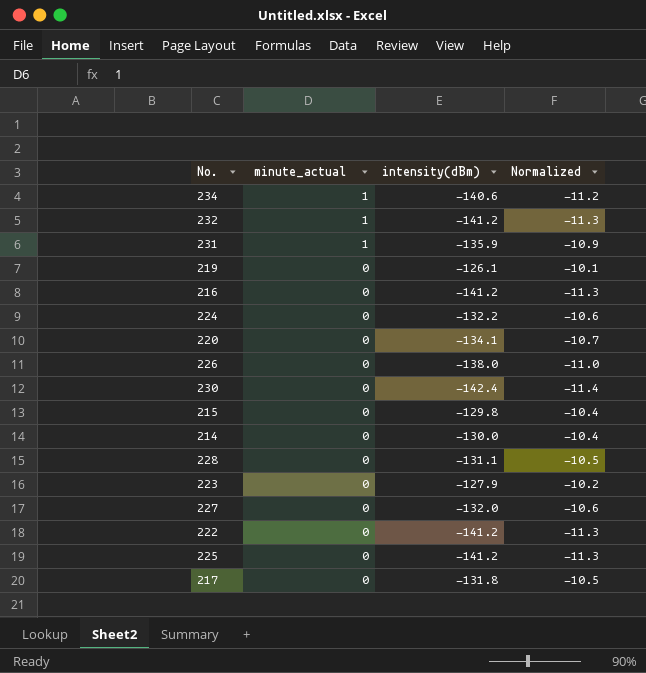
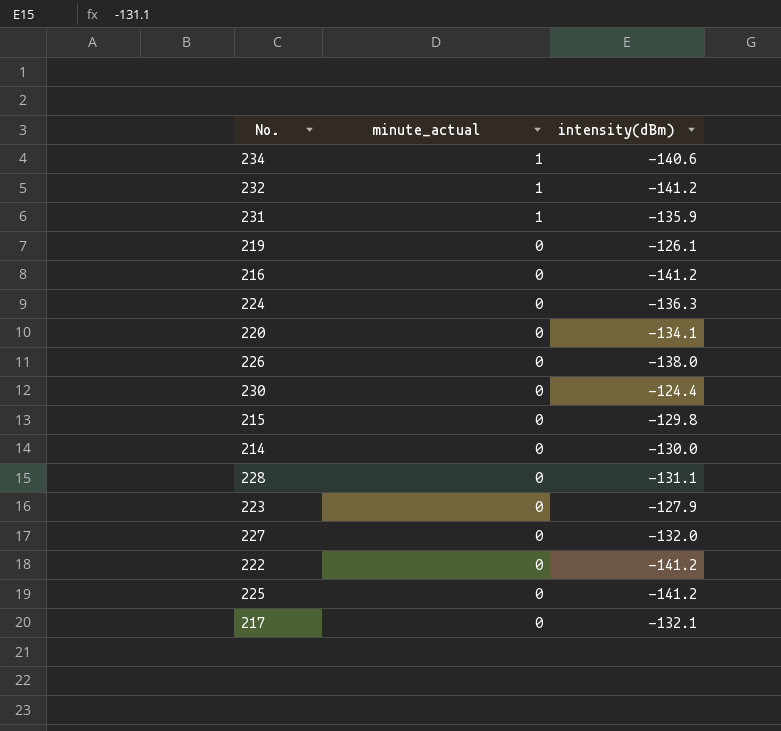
column Normalized | formula: [intensity(dBm)] * 0.08 -> none
224 | intensity(dBm): -132.2 -> -136.3
230 | intensity(dBm): -142.4 -> -124.4
217 | intensity(dBm): -131.8 -> -132.1

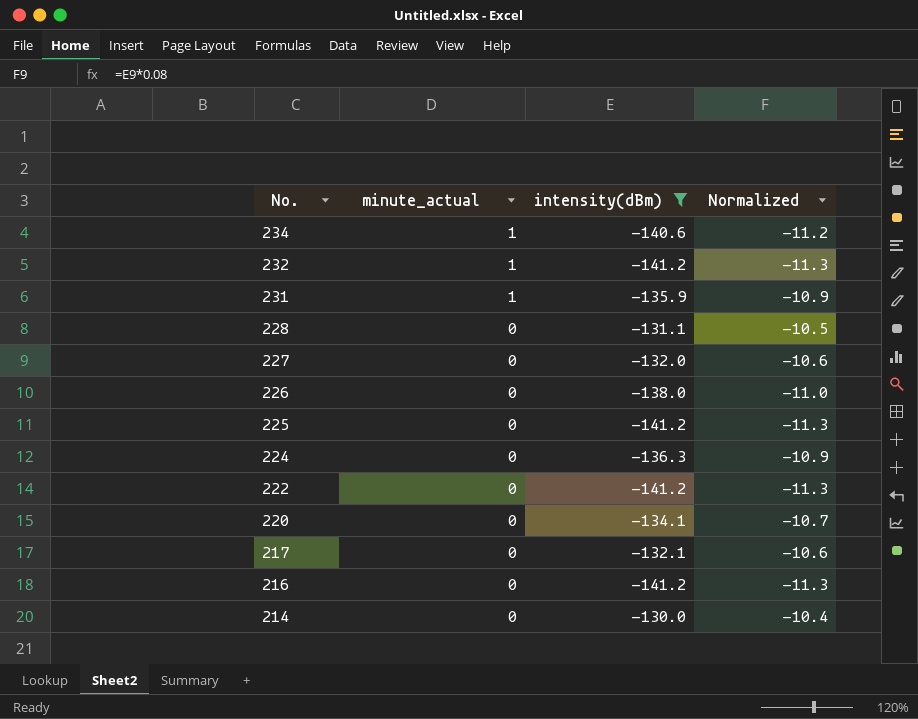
filter: none -> intensity(dBm) <= -130.0
row order: minute_actual descending -> No. descending
column Normalized | formula: none -> [intensity(dBm)] * 0.08

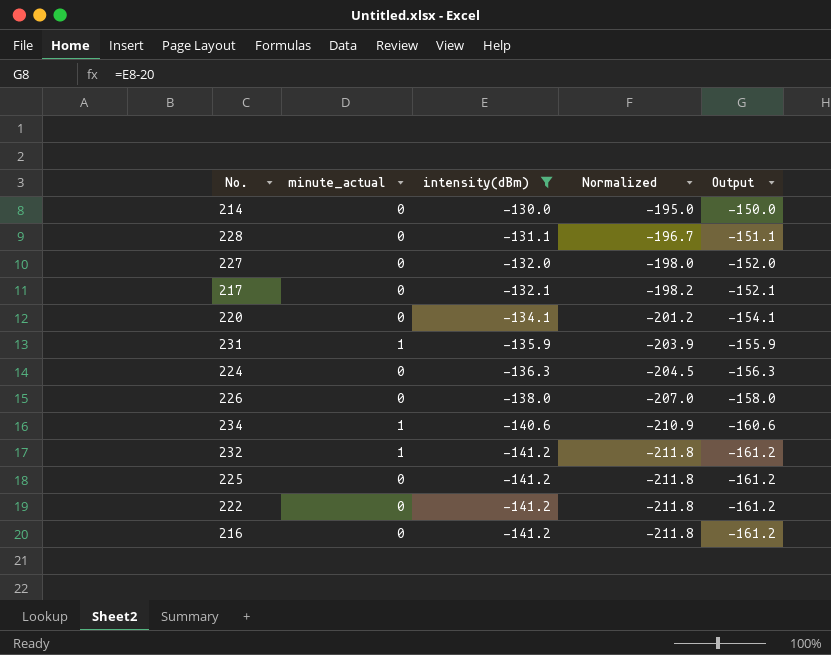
row order: No. descending -> intensity(dBm) descending
column Normalized | formula: [intensity(dBm)] * 0.08 -> [intensity(dBm)] * 1.5
column Output | formula: none -> [intensity(dBm)] - 20

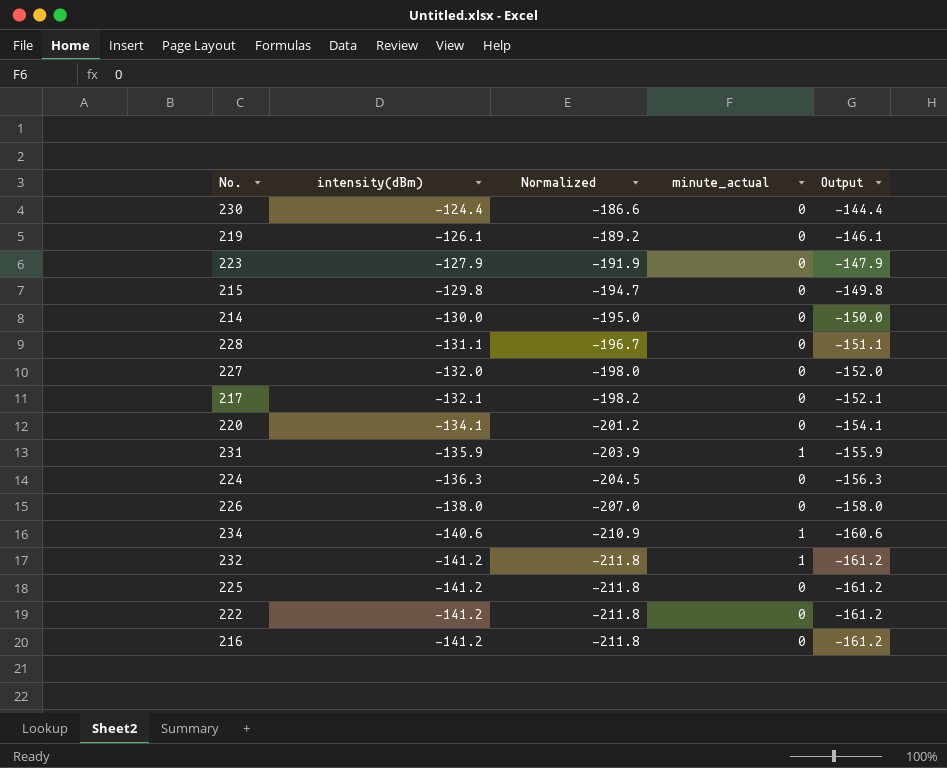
filter: intensity(dBm) <= -130.0 -> none
column minute_actual | position: 2 -> 4

